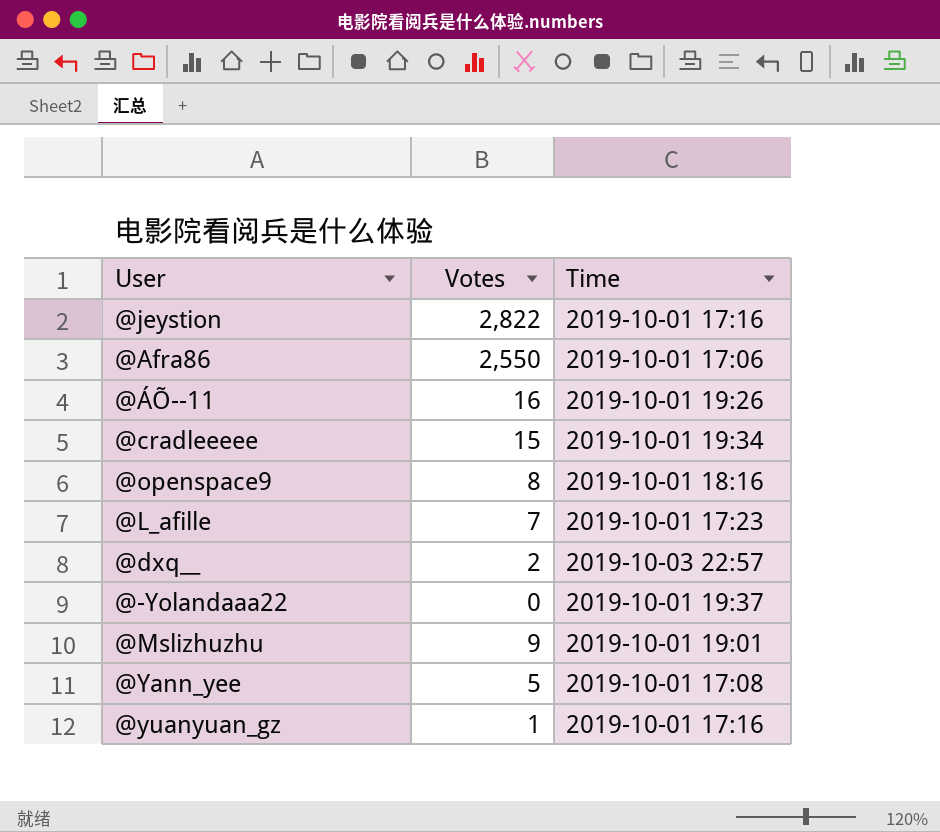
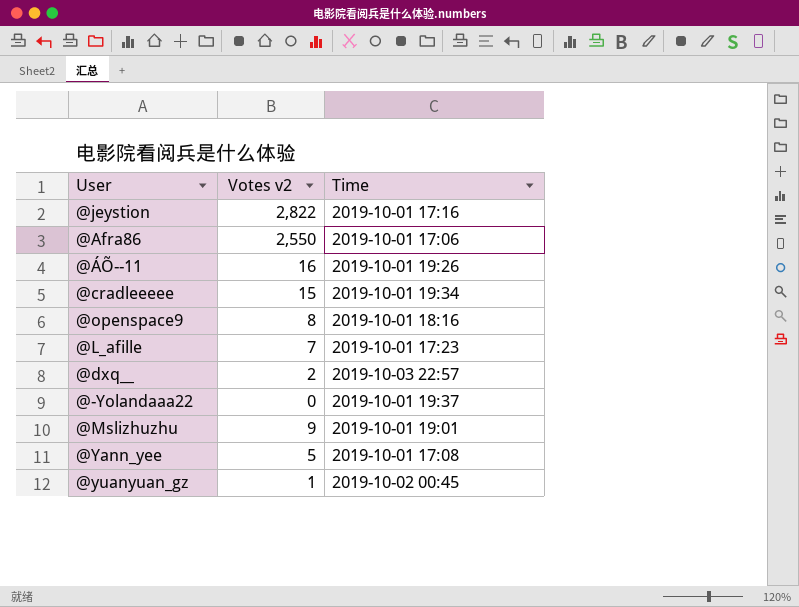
column name: Votes -> Votes v2
@yuanyuan_gz | Time: 2019-10-01 17:16 -> 2019-10-02 00:45

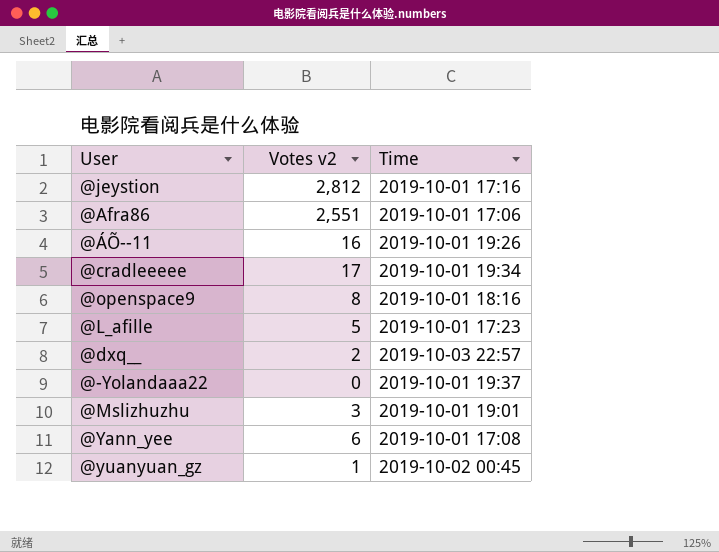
@jeystion | Votes v2: 2,822 -> 2,812
@Afra86 | Votes v2: 2,550 -> 2,551
@cradleeeee | Votes v2: 15 -> 17
@L_afille | Votes v2: 7 -> 5
@Mslizhuzhu | Votes v2: 9 -> 3
@Yann_yee | Votes v2: 5 -> 6

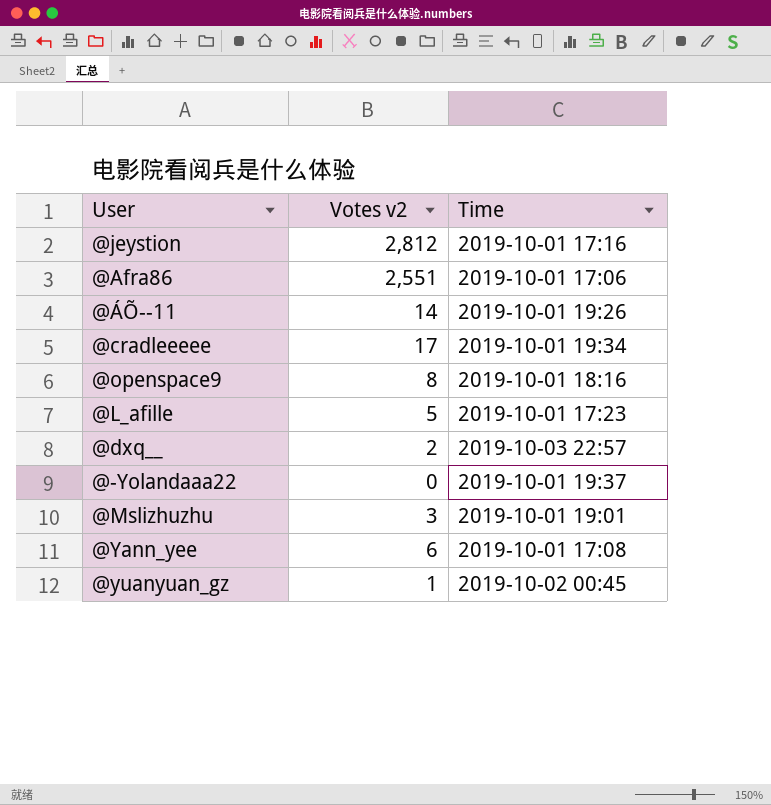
@ÁÕ--11 | Votes v2: 16 -> 14

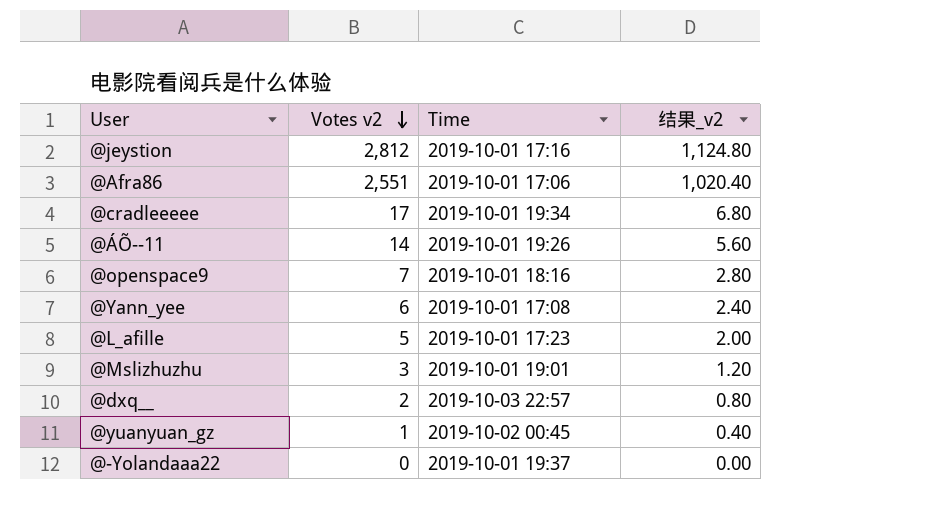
row order: none -> Votes v2 descending
column 结果_v2 | formula: none -> [Votes v2] * 0.4
@openspace9 | Votes v2: 8 -> 7

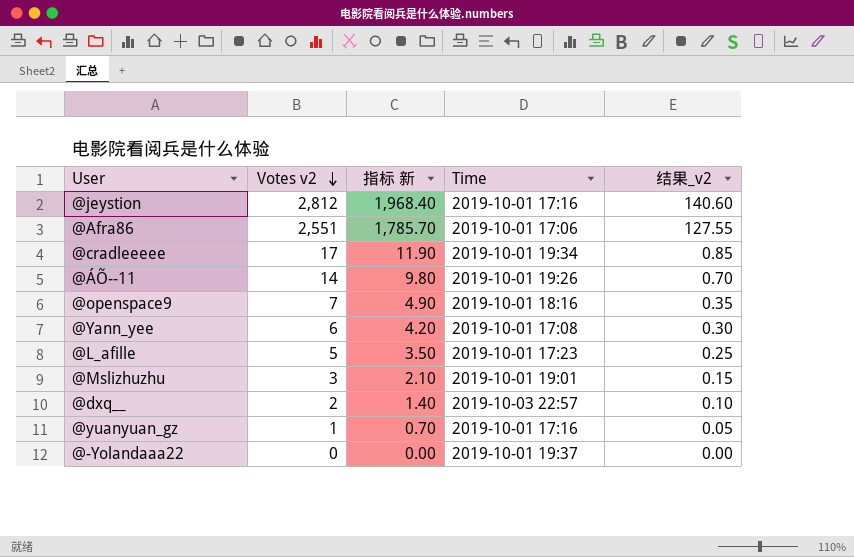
column 指标 新 | formula: none -> [Votes v2] * 0.7
column 结果_v2 | formula: [Votes v2] * 0.4 -> [Votes v2] * 0.05
@yuanyuan_gz | Time: 2019-10-02 00:45 -> 2019-10-01 17:16

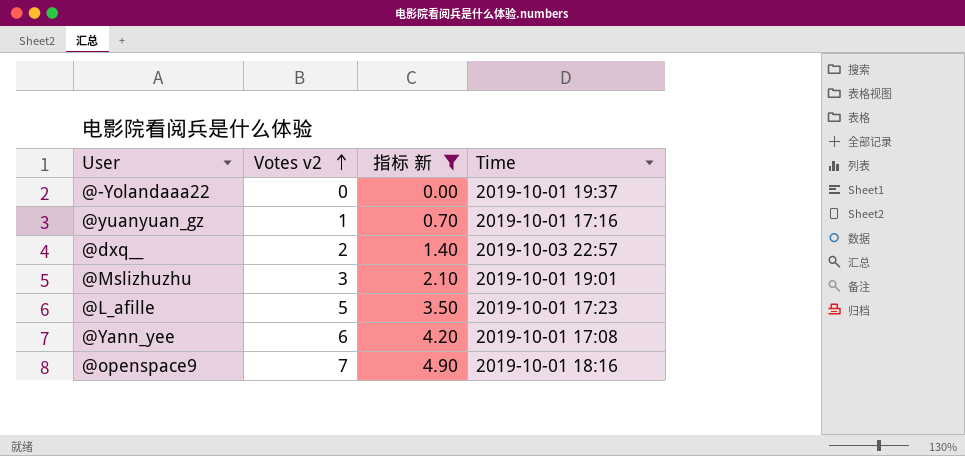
filter: none -> 指标 新 <= 4.90
row order: Votes v2 descending -> Votes v2 ascending
column 结果_v2 | formula: [Votes v2] * 0.05 -> none

